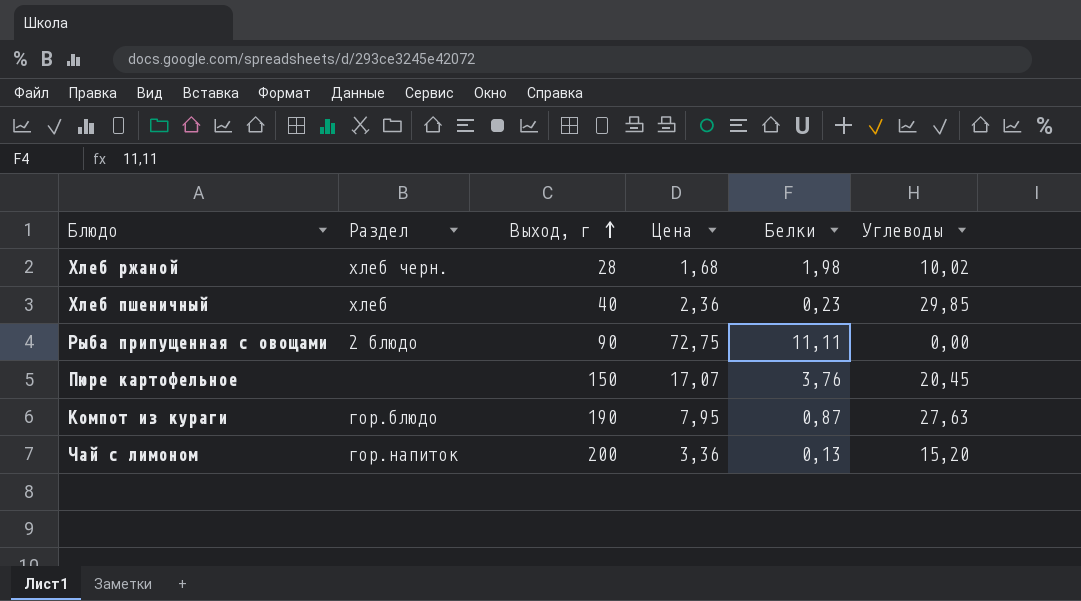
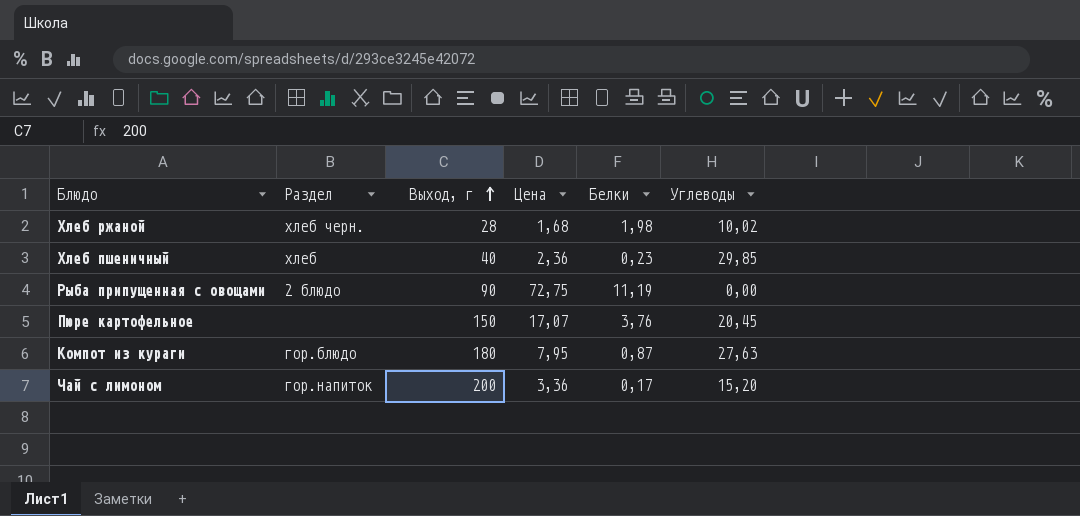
Рыба припущенная с овощами | Белки: 11,11 -> 11,19
Компот из кураги | Выход, г: 190 -> 180
Чай с лимоном | Белки: 0,13 -> 0,17

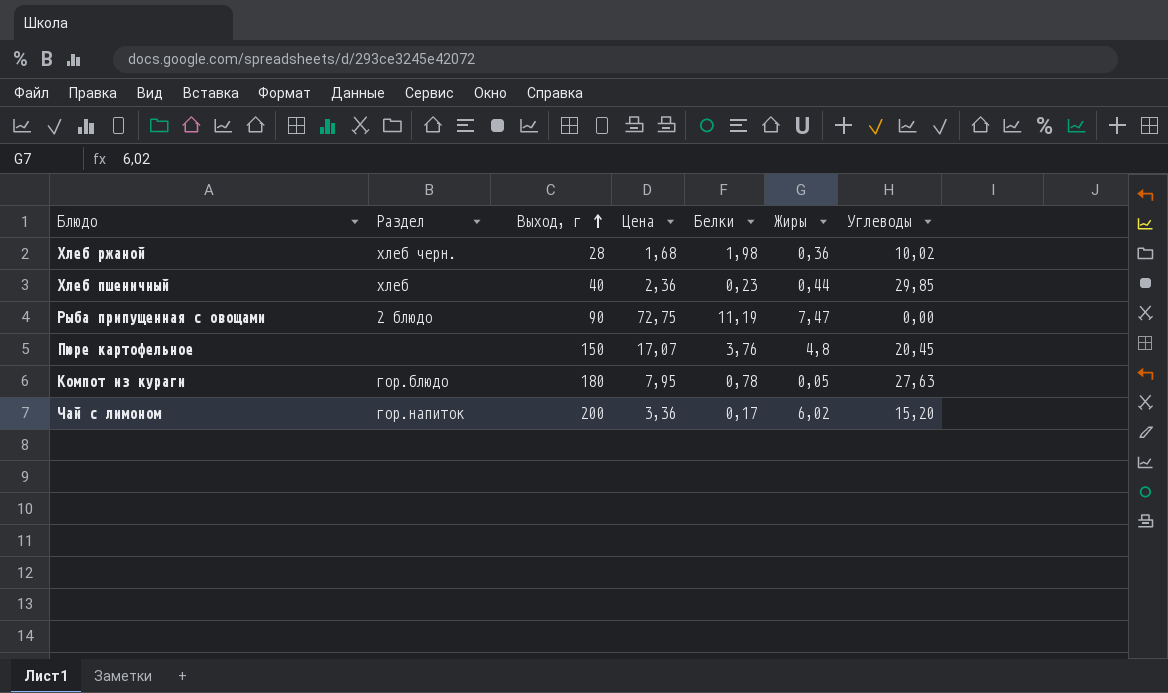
column Жиры | position: none -> 6
Компот из кураги | Белки: 0,87 -> 0,78

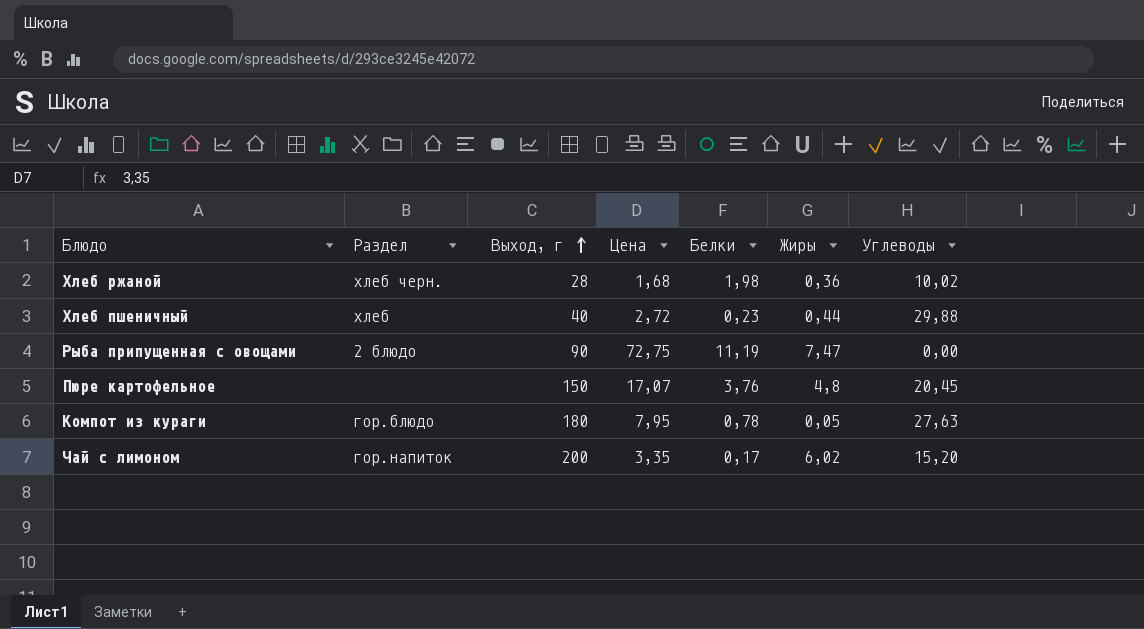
Хлеб пшеничный | Цена: 2,36 -> 2,72
Хлеб пшеничный | Углеводы: 29,85 -> 29,88
Чай с лимоном | Цена: 3,36 -> 3,35

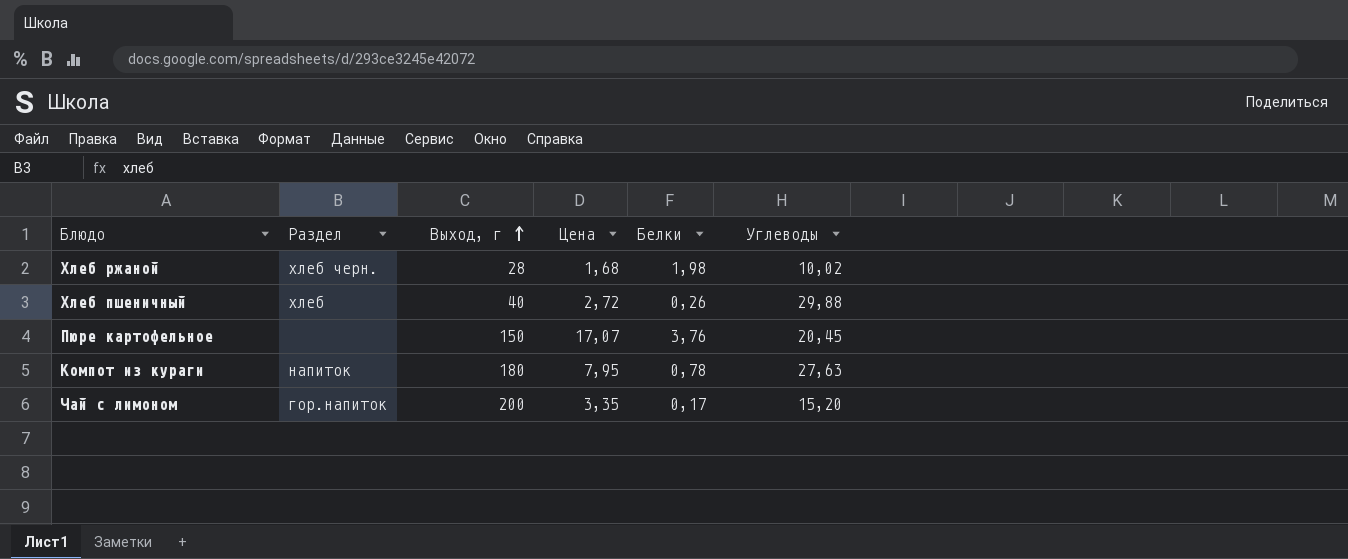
column Жиры | position: 6 -> none
row Рыба припущенная с овощами: 2 блюдо | 90 | 72,75 | 11,19 | 7,47 | 0,00 -> none
Хлеб пшеничный | Белки: 0,23 -> 0,26
Компот из кураги | Раздел: гор.блюдо -> напиток

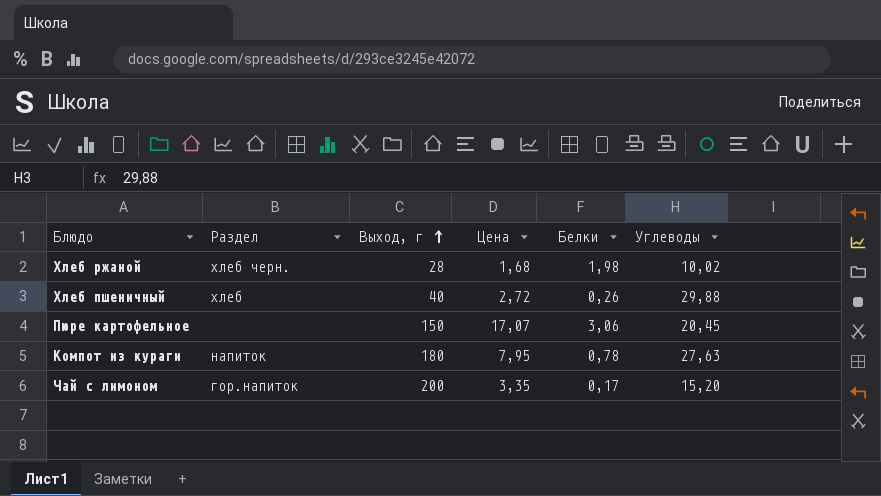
Пюре картофельное | Белки: 3,76 -> 3,06

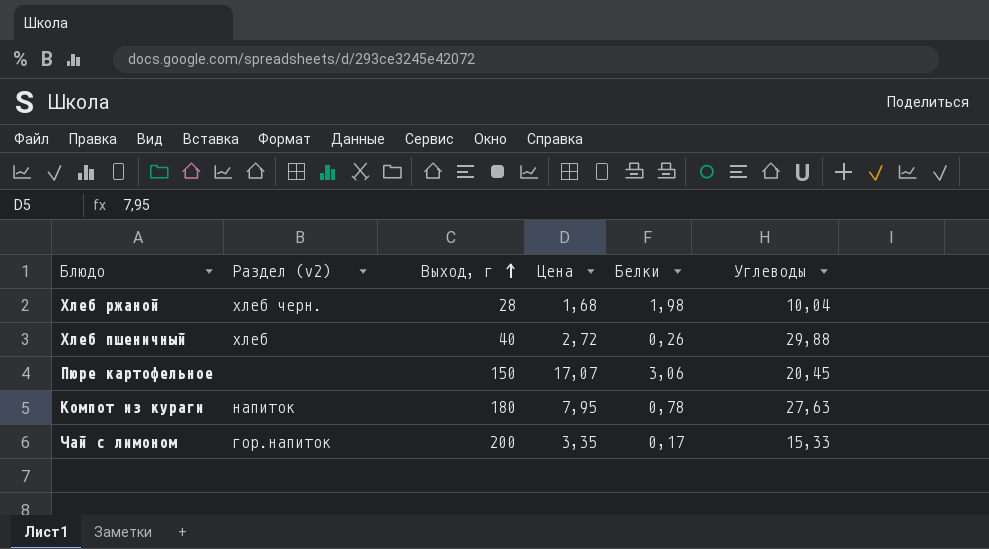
column name: Раздел -> Раздел (v2)
Хлеб ржаной | Углеводы: 10,02 -> 10,04
Чай с лимоном | Углеводы: 15,20 -> 15,33

